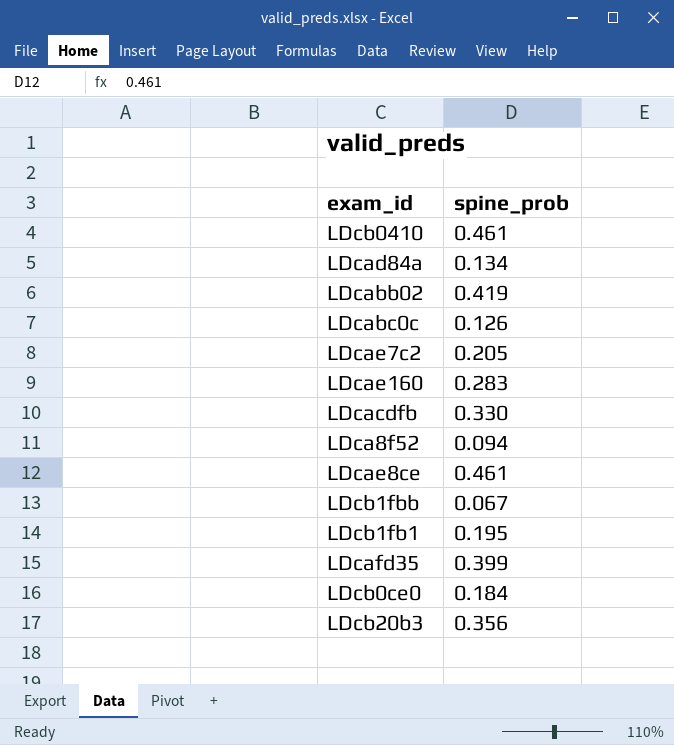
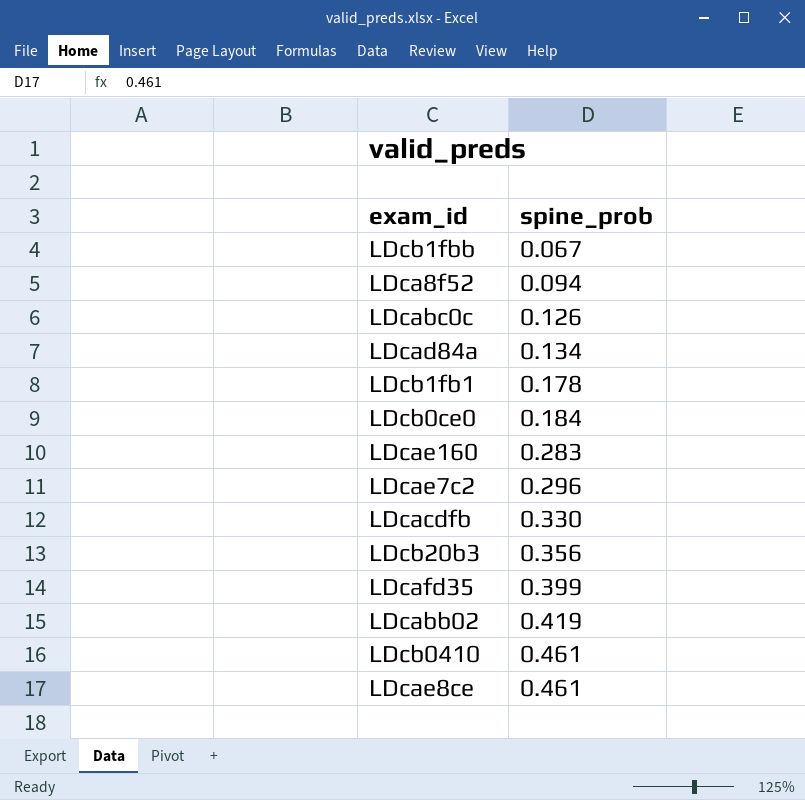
row order: none -> spine_prob ascending
LDcb1fb1 | spine_prob: 0.195 -> 0.178
LDcae7c2 | spine_prob: 0.205 -> 0.296

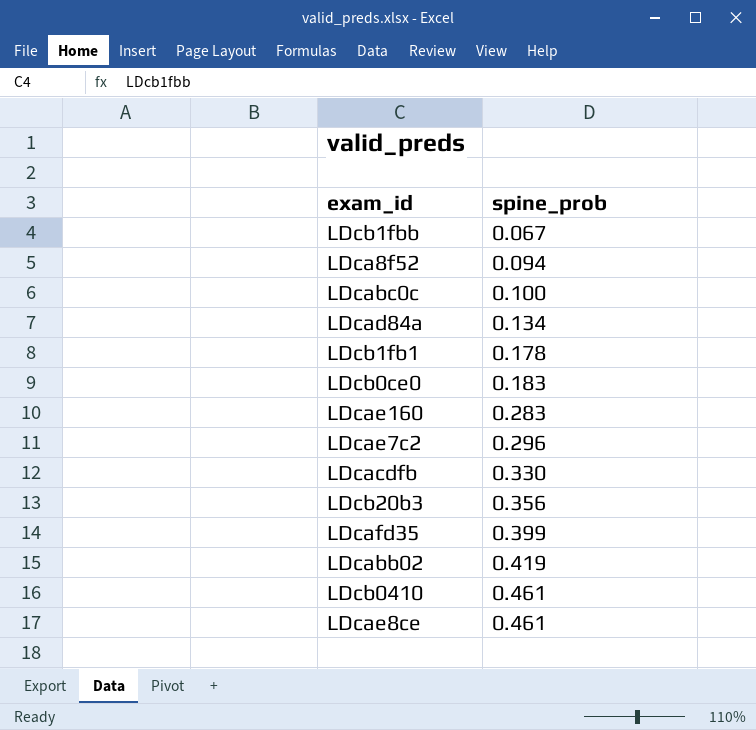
LDcabc0c | spine_prob: 0.126 -> 0.100
LDcb0ce0 | spine_prob: 0.184 -> 0.183

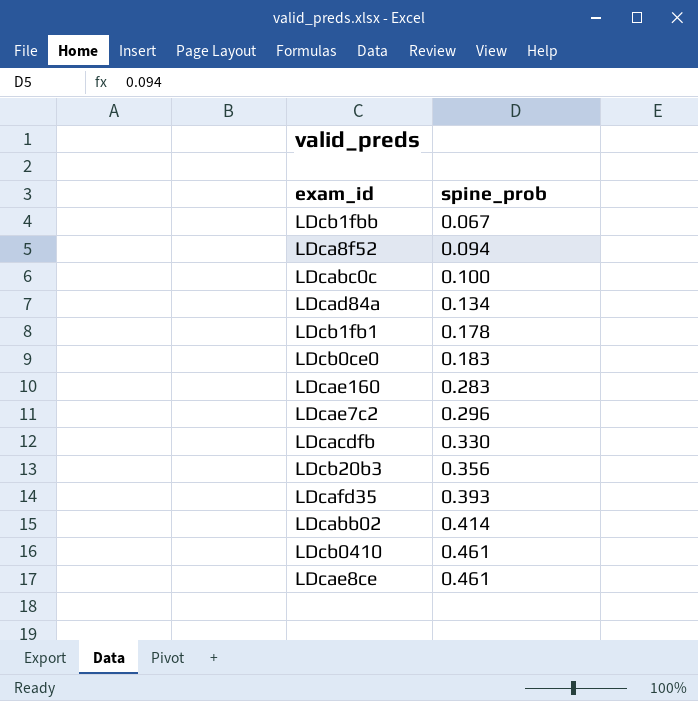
LDcafd35 | spine_prob: 0.399 -> 0.393
LDcabb02 | spine_prob: 0.419 -> 0.414

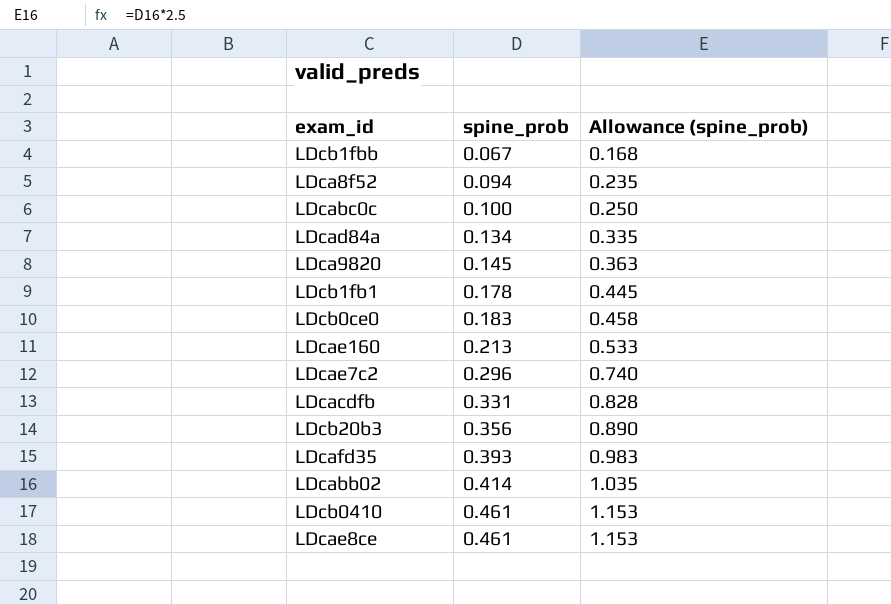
column Allowance (spine_prob) | formula: none -> [spine_prob] * 2.5
row LDca9820: none -> 0.145 | 0.363
LDcae160 | spine_prob: 0.283 -> 0.213
LDcacdfb | spine_prob: 0.330 -> 0.331

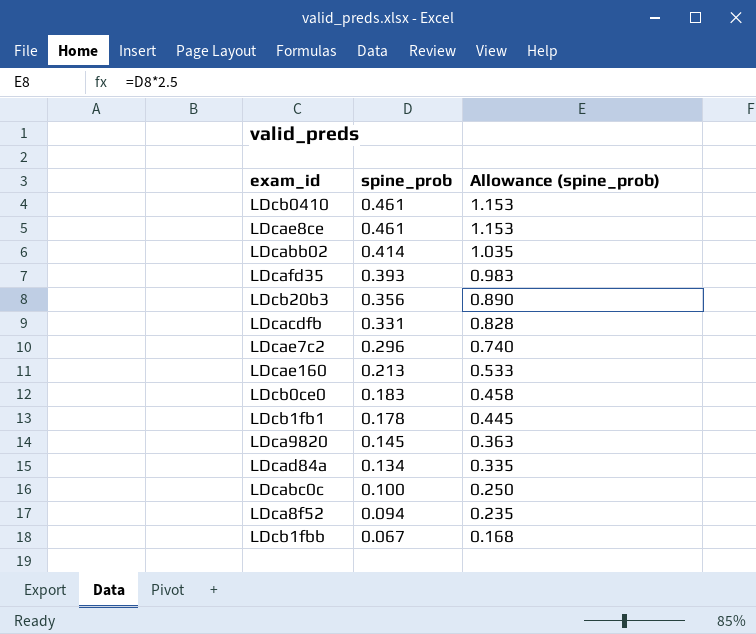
row order: spine_prob ascending -> spine_prob descending

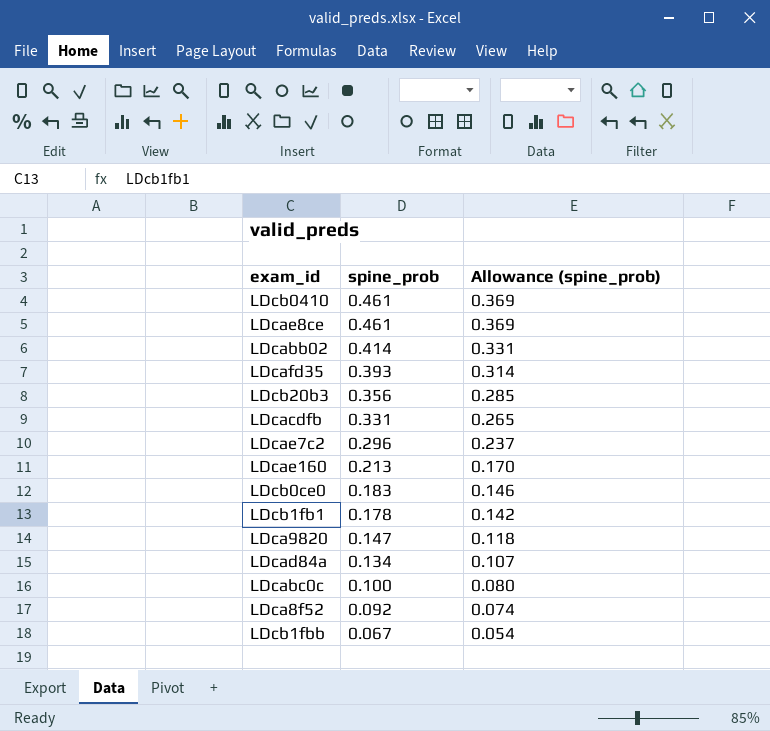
column Allowance (spine_prob) | formula: [spine_prob] * 2.5 -> [spine_prob] * 0.8
LDca9820 | spine_prob: 0.145 -> 0.147
LDca8f52 | spine_prob: 0.094 -> 0.092

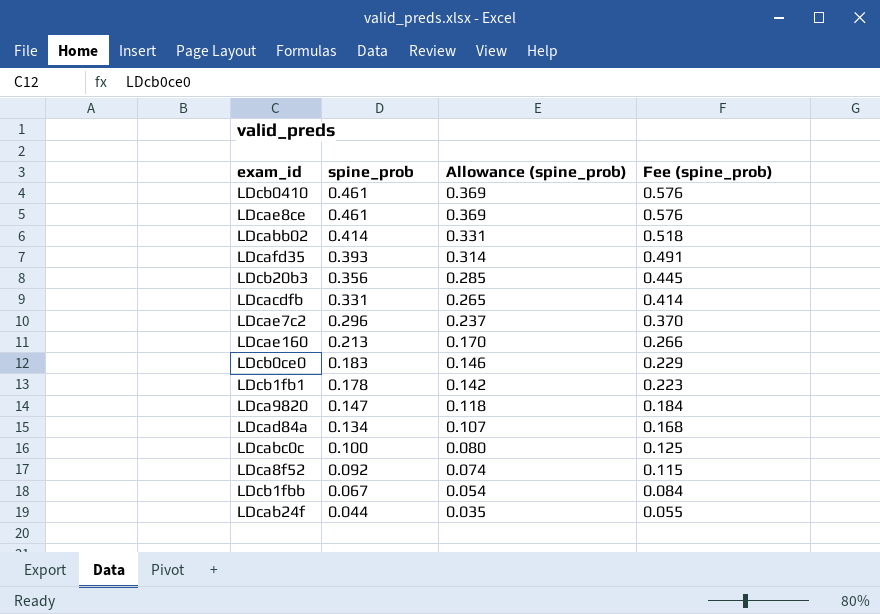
column Fee (spine_prob) | formula: none -> [spine_prob] * 1.25
row LDcab24f: none -> 0.044 | 0.035 | 0.055

